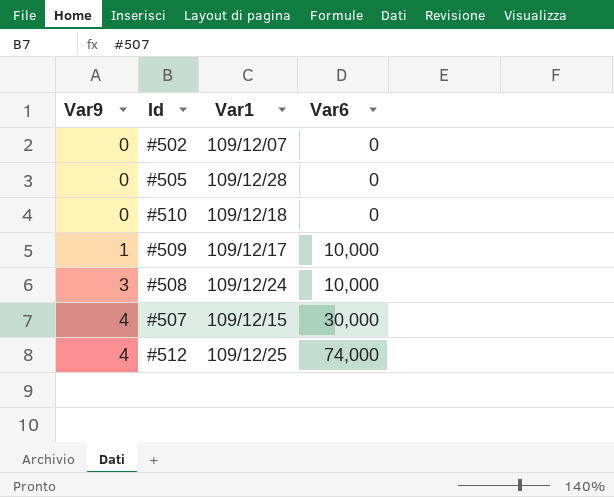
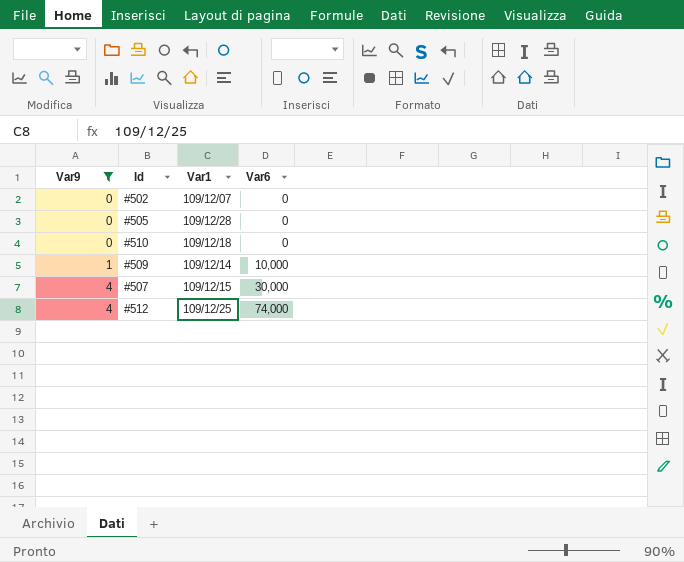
filter: none -> Var9 != 3
#509 | Var1: 109/12/17 -> 109/12/14

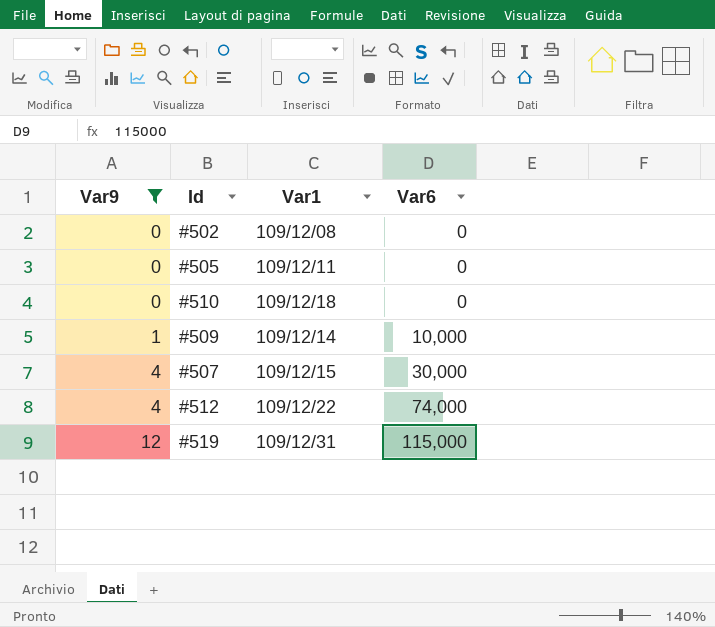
#502 | Var1: 109/12/07 -> 109/12/08
#505 | Var1: 109/12/28 -> 109/12/11
#512 | Var1: 109/12/25 -> 109/12/22
row #519: none -> 12 | 109/12/31 | 115,000

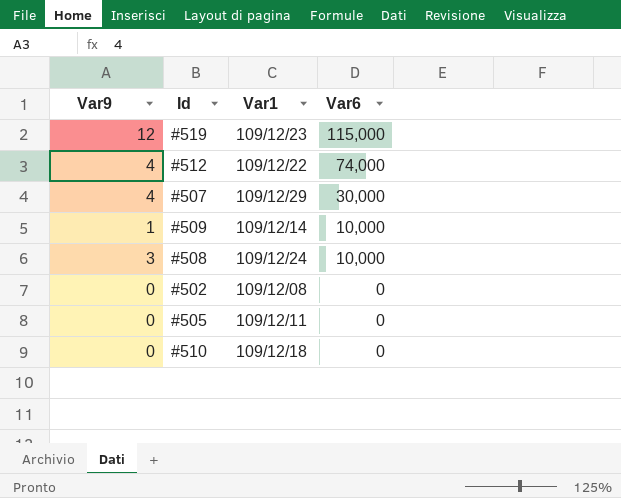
filter: Var9 != 3 -> none
row order: Var9 ascending -> Var6 descending
#519 | Var1: 109/12/31 -> 109/12/23
#507 | Var1: 109/12/15 -> 109/12/29

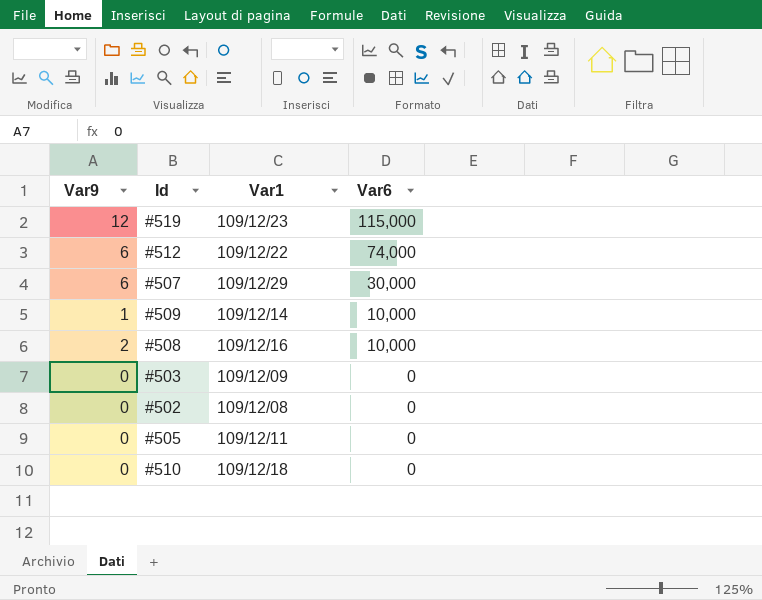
#512 | Var9: 4 -> 6
#507 | Var9: 4 -> 6
#508 | Var9: 3 -> 2
#508 | Var1: 109/12/24 -> 109/12/16
row #503: none -> 0 | 109/12/09 | 0

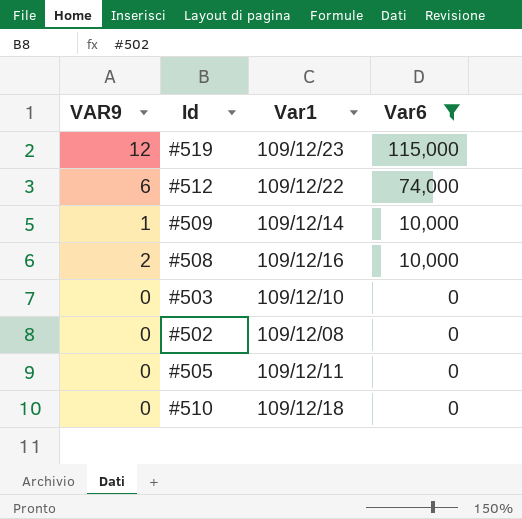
filter: none -> Var6 != 30,000
column name: Var9 -> VAR9
#503 | Var1: 109/12/09 -> 109/12/10

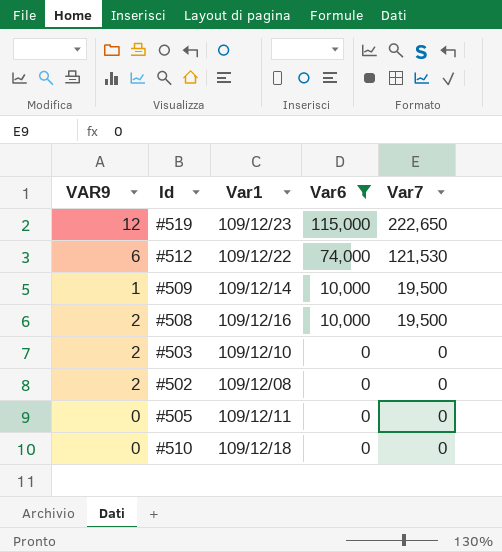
column Var7 | position: none -> 5
#503 | VAR9: 0 -> 2
#502 | VAR9: 0 -> 2

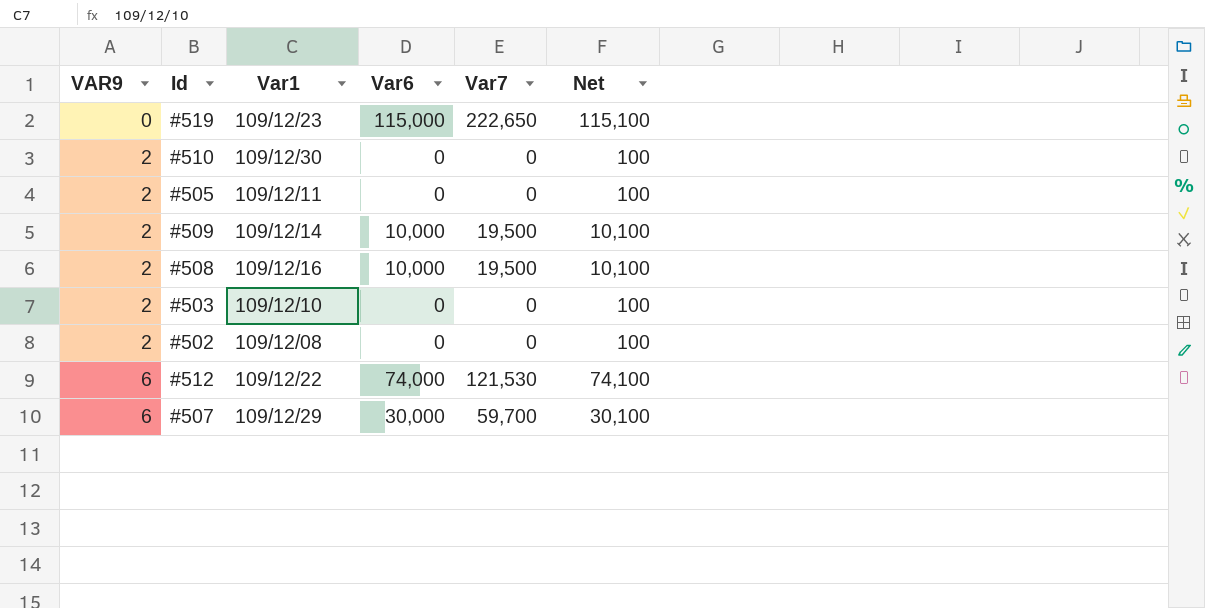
filter: Var6 != 30,000 -> none
row order: Var6 descending -> VAR9 ascending
column Net | formula: none -> [Var6] + 100
#519 | VAR9: 12 -> 0
#510 | VAR9: 0 -> 2
#510 | Var1: 109/12/18 -> 109/12/30
#505 | VAR9: 0 -> 2
#509 | VAR9: 1 -> 2

